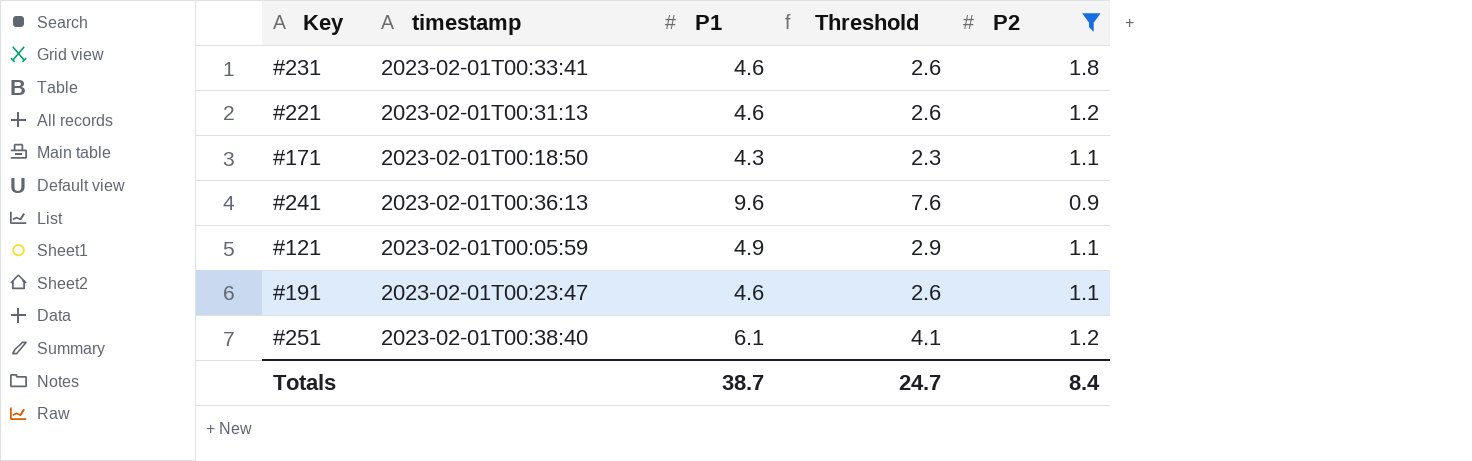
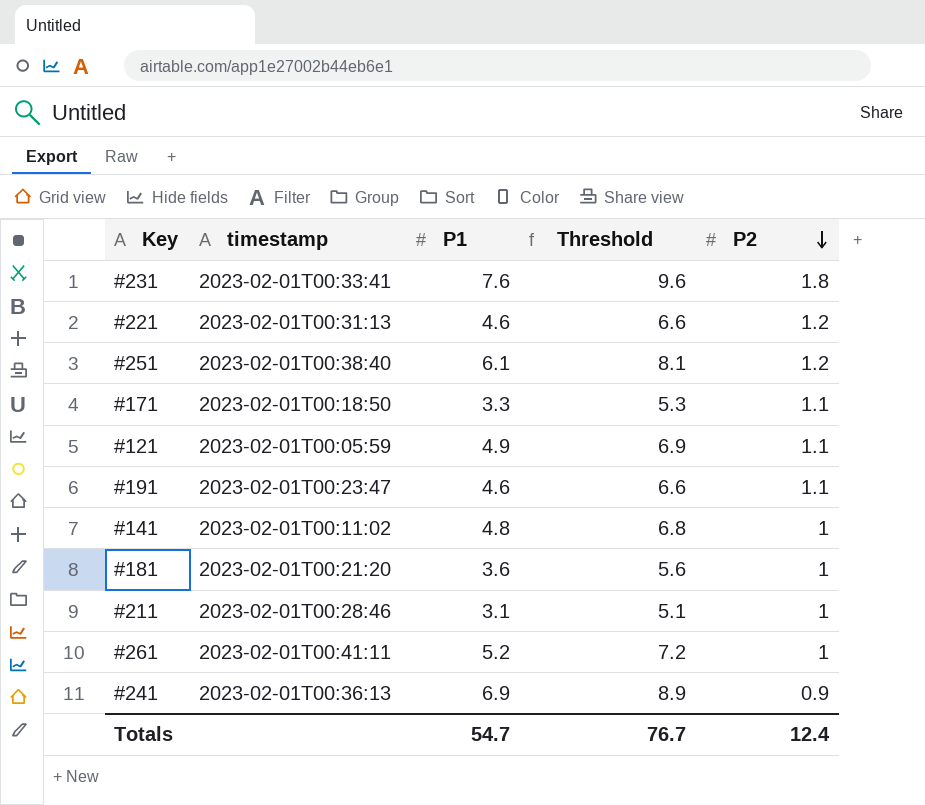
filter: P2 != 1 -> none
row order: none -> P2 descending
column Threshold | formula: [P1] - 2 -> [P1] + 2
#231 | P1: 4.6 -> 7.6
#171 | P1: 4.3 -> 3.3
#241 | P1: 9.6 -> 6.9
Totals | P1: 38.7 -> 54.7
Totals | Threshold: 24.7 -> 76.7
Totals | P2: 8.4 -> 12.4

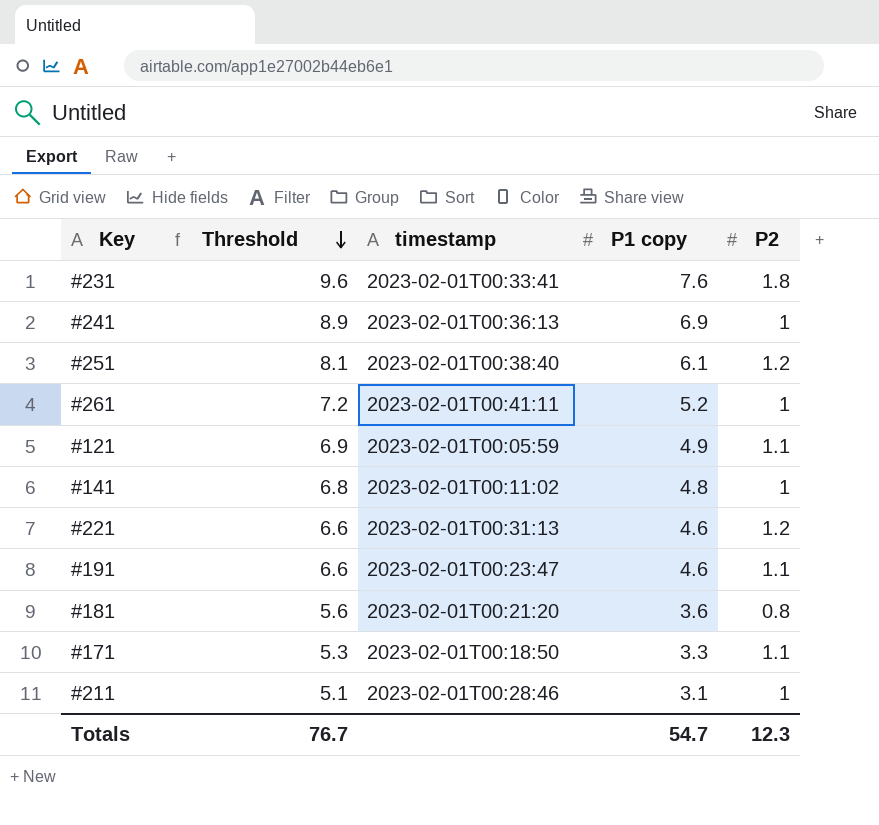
row order: P2 descending -> Threshold descending
column Threshold | position: 4 -> 2
column name: P1 -> P1 copy
#241 | P2: 0.9 -> 1
#181 | P2: 1 -> 0.8
Totals | P2: 12.4 -> 12.3

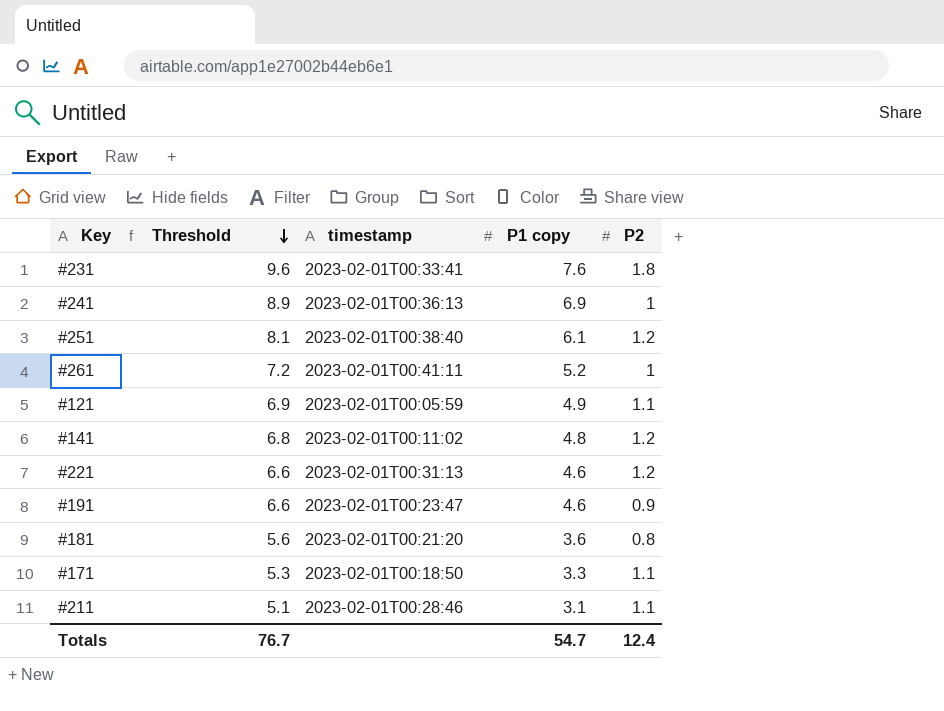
#141 | P2: 1 -> 1.2
#191 | P2: 1.1 -> 0.9
#211 | P2: 1 -> 1.1
Totals | P2: 12.3 -> 12.4

